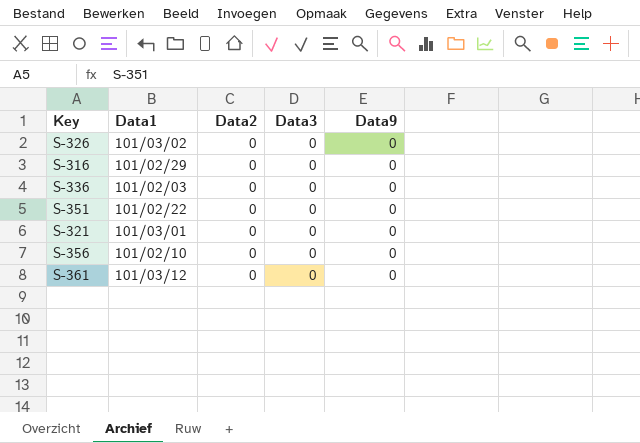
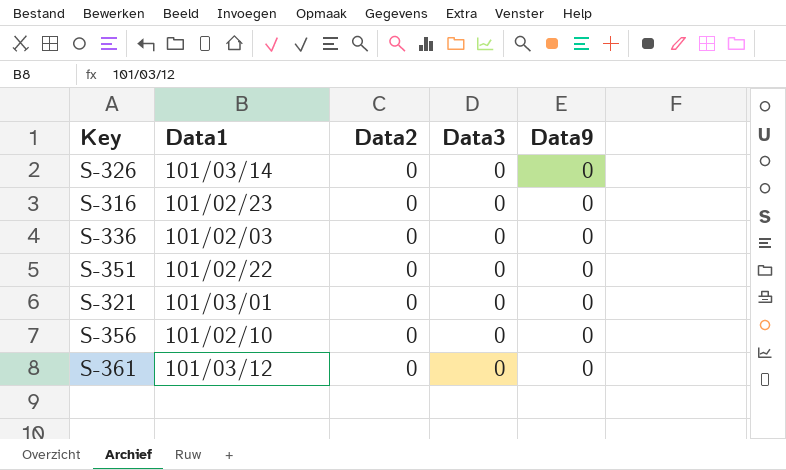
S-326 | Data1: 101/03/02 -> 101/03/14
S-316 | Data1: 101/02/29 -> 101/02/23

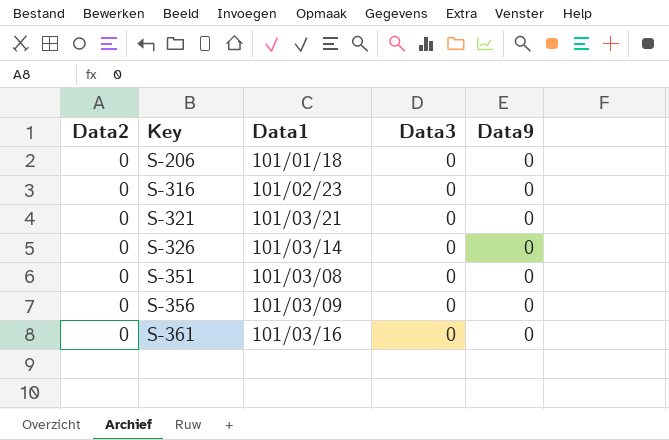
row order: none -> Key ascending
column Data2 | position: 3 -> 1
row S-336: 101/02/03 | 0 | 0 | 0 -> none
row S-206: none -> 0 | 101/01/18 | 0 | 0
S-321 | Data1: 101/03/01 -> 101/03/21
S-351 | Data1: 101/02/22 -> 101/03/08
S-356 | Data1: 101/02/10 -> 101/03/09
S-361 | Data1: 101/03/12 -> 101/03/16

